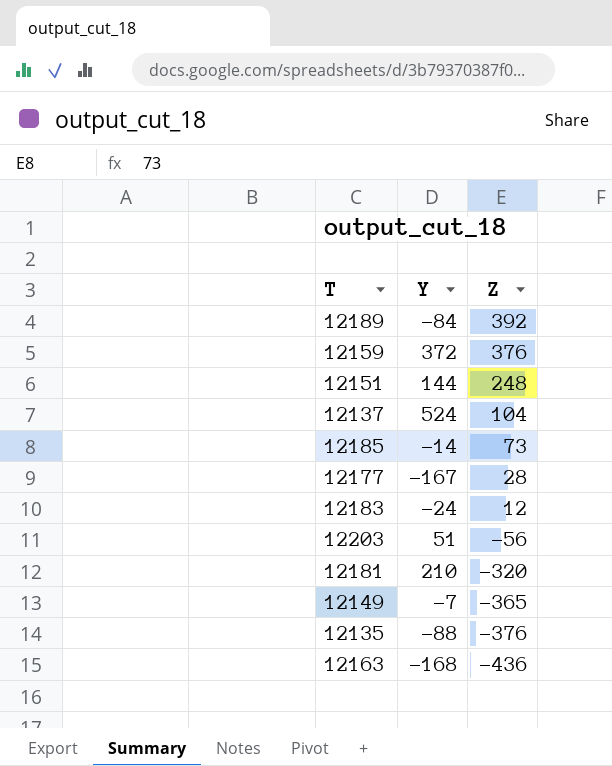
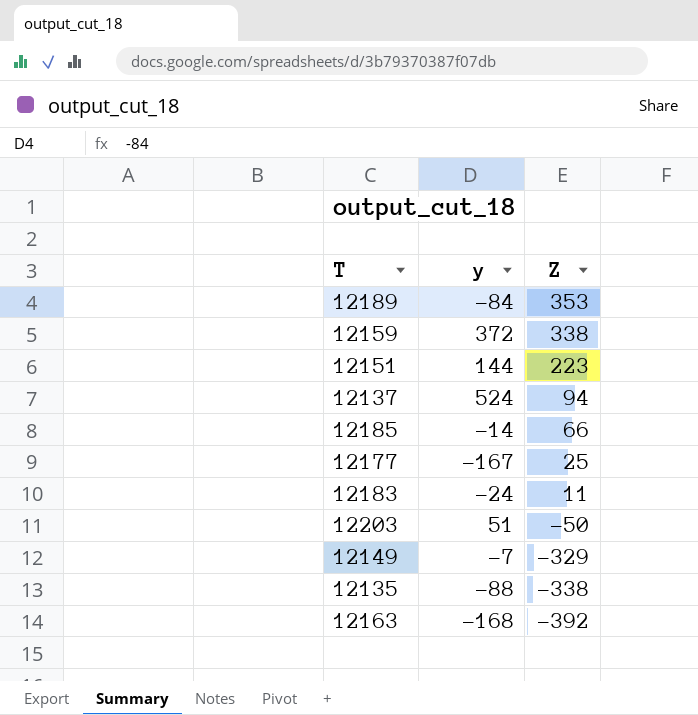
column name: Y -> y
row 12181: 210 | -320 -> none
12189 | Z: 392 -> 353
12159 | Z: 376 -> 338
12151 | Z: 248 -> 223
12137 | Z: 104 -> 94
12185 | Z: 73 -> 66
12177 | Z: 28 -> 25
12183 | Z: 12 -> 11
12203 | Z: -56 -> -50
12149 | Z: -365 -> -329
12135 | Z: -376 -> -338
12163 | Z: -436 -> -392

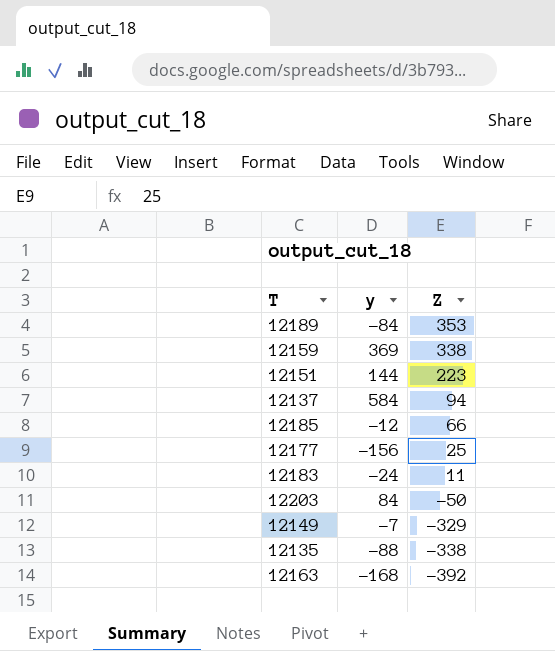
12159 | y: 372 -> 369
12137 | y: 524 -> 584
12185 | y: -14 -> -12
12177 | y: -167 -> -156
12203 | y: 51 -> 84

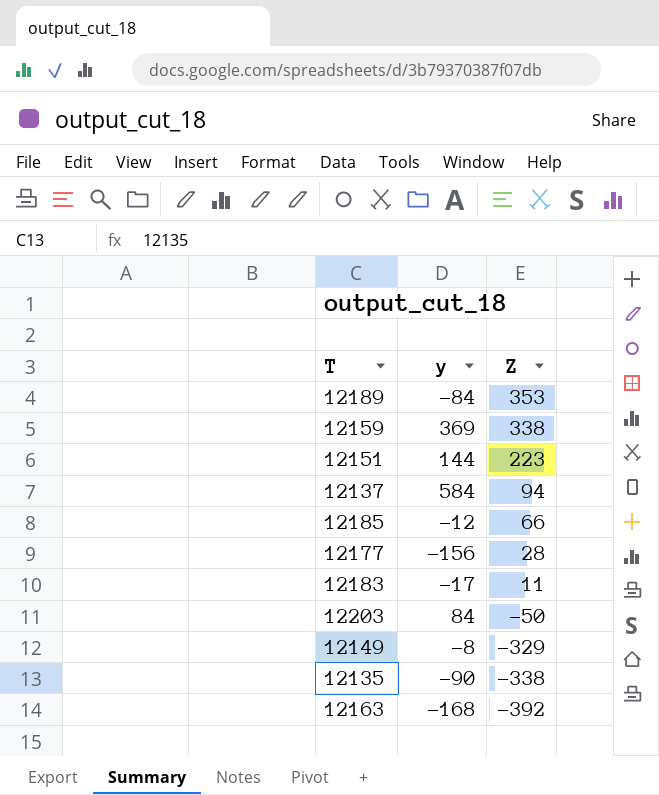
12177 | Z: 25 -> 28
12183 | y: -24 -> -17
12149 | y: -7 -> -8
12135 | y: -88 -> -90

